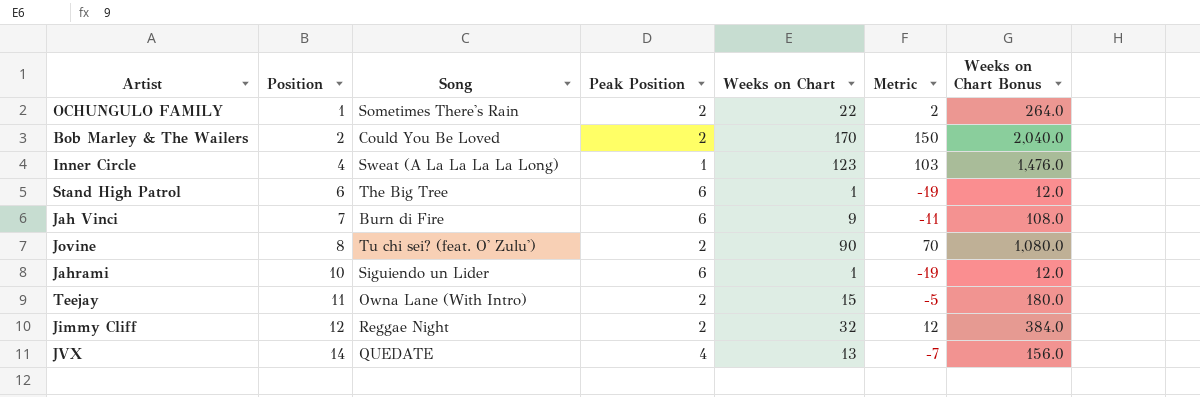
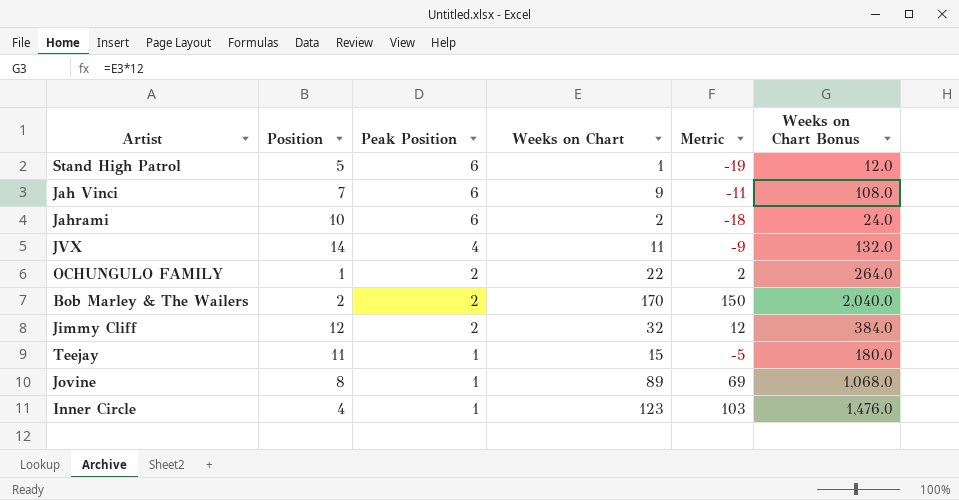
row order: Position ascending -> Peak Position descending
column Song | position: 3 -> none
Stand High Patrol | Position: 6 -> 5
Jahrami | Weeks on Chart: 1 -> 2
Jahrami | Metric: -19 -> -18
Jahrami | Weeks on Chart Bonus: 12.0 -> 24.0
JVX | Weeks on Chart: 13 -> 11
JVX | Metric: -7 -> -9
JVX | Weeks on Chart Bonus: 156.0 -> 132.0
Teejay | Peak Position: 2 -> 1
Jovine | Peak Position: 2 -> 1
Jovine | Weeks on Chart: 90 -> 89
Jovine | Metric: 70 -> 69
Jovine | Weeks on Chart Bonus: 1,080.0 -> 1,068.0

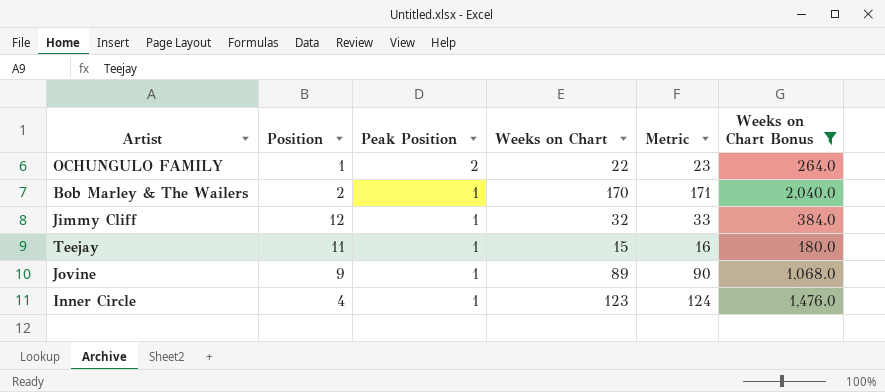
filter: none -> Weeks on Chart Bonus >= 180.0
column Metric | formula: [Weeks on Chart] - 20 -> [Weeks on Chart] + 1
Bob Marley & The Wailers | Peak Position: 2 -> 1
Jimmy Cliff | Peak Position: 2 -> 1
Jovine | Position: 8 -> 9

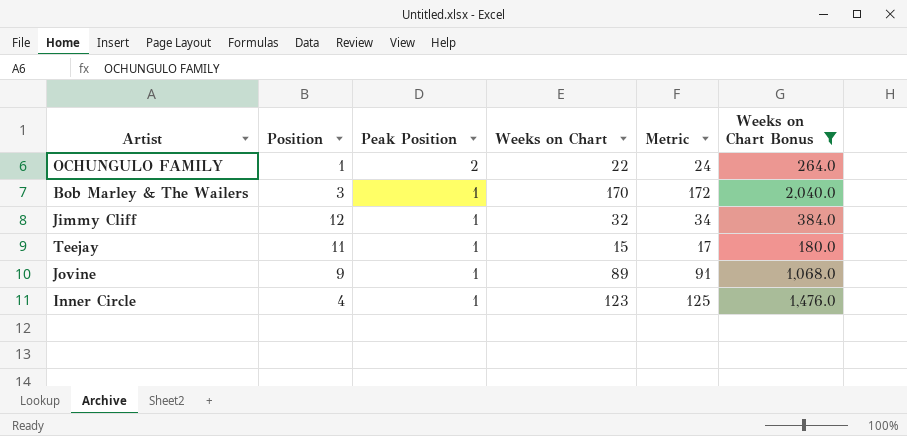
column Metric | formula: [Weeks on Chart] + 1 -> [Weeks on Chart] + 2
Bob Marley & The Wailers | Position: 2 -> 3

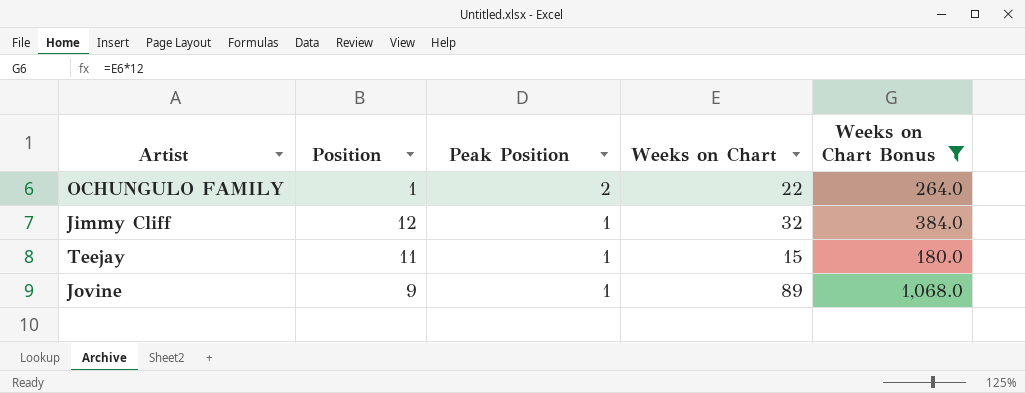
column Metric | formula: [Weeks on Chart] + 2 -> none
row Bob Marley & The Wailers: 3 | 1 | 170 | 172 | 2,040.0 -> none
row Inner Circle: 4 | 1 | 123 | 125 | 1,476.0 -> none

